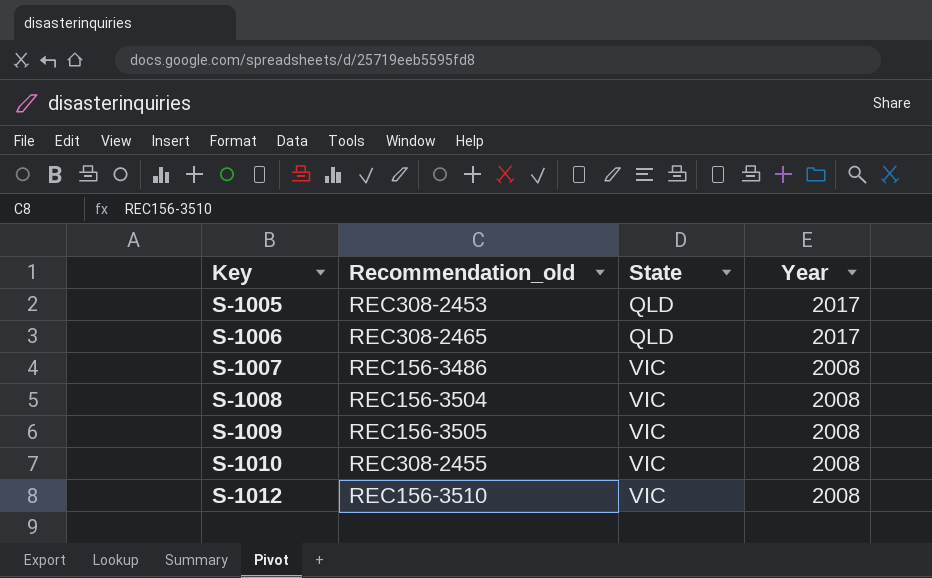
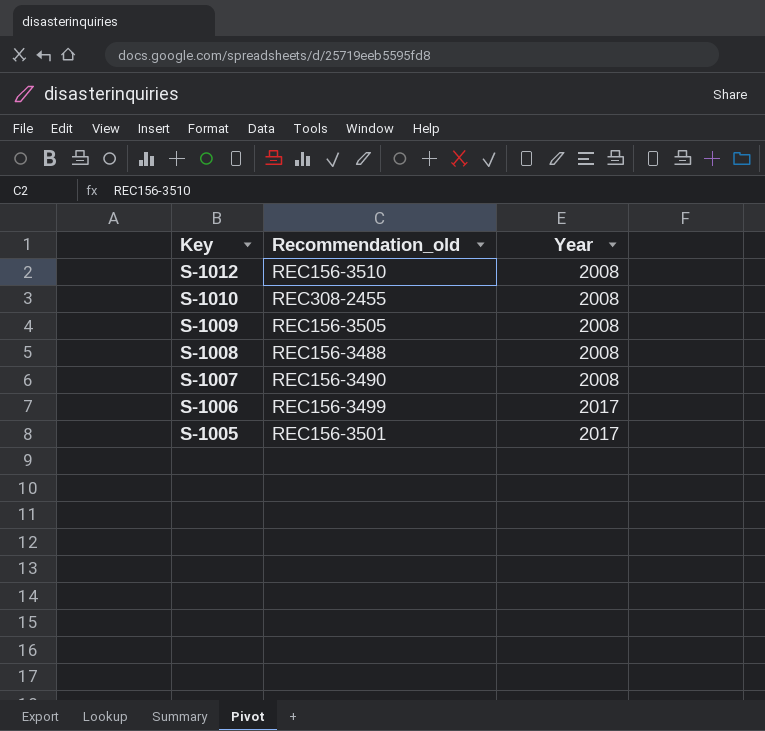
row order: Key ascending -> Key descending
column State | position: 3 -> none
S-1008 | Recommendation_old: REC156-3504 -> REC156-3488
S-1007 | Recommendation_old: REC156-3486 -> REC156-3490
S-1006 | Recommendation_old: REC308-2465 -> REC156-3499
S-1005 | Recommendation_old: REC308-2453 -> REC156-3501

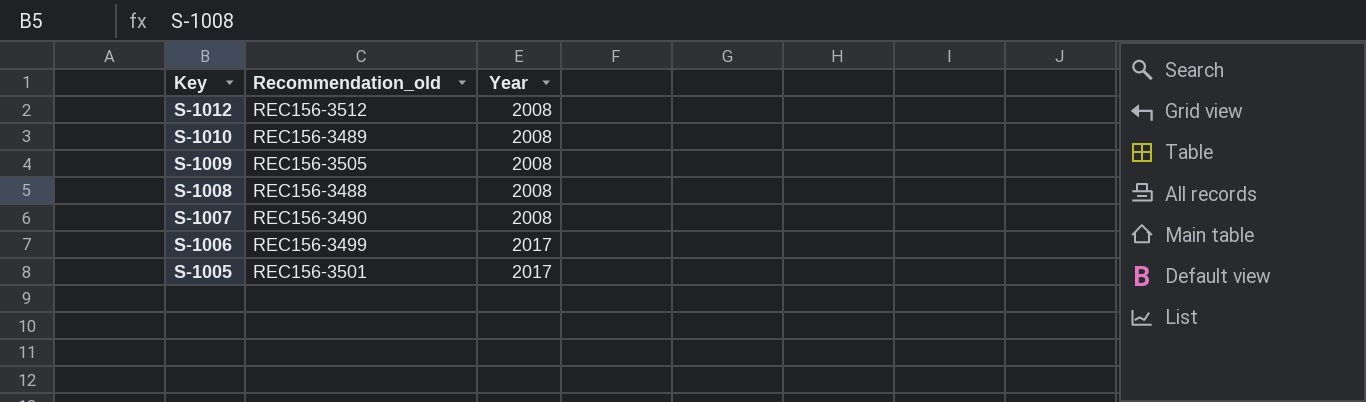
S-1012 | Recommendation_old: REC156-3510 -> REC156-3512
S-1010 | Recommendation_old: REC308-2455 -> REC156-3489

